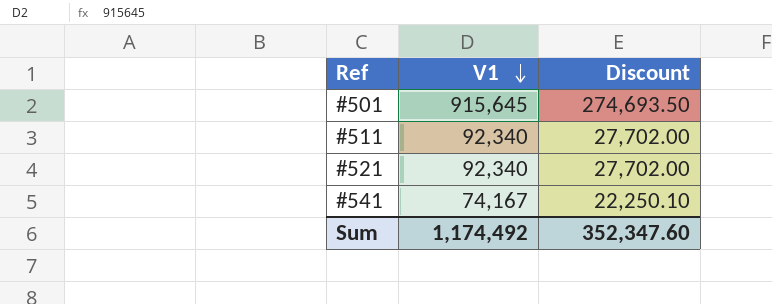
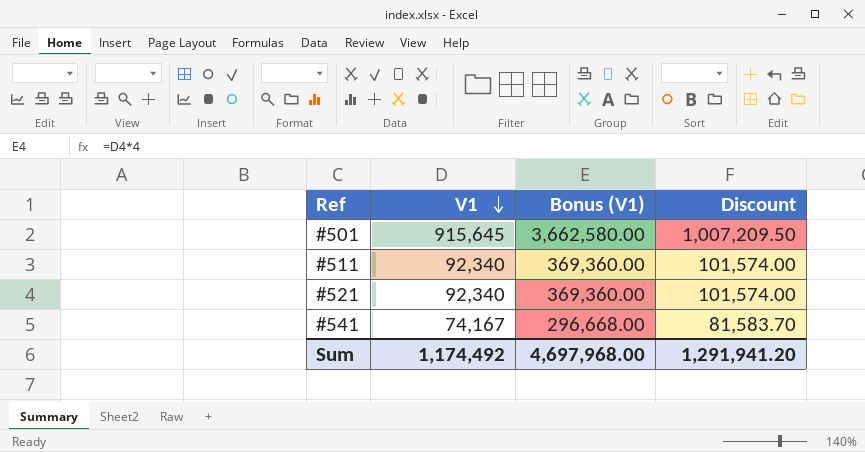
column Bonus (V1) | formula: none -> [V1] * 4
column Discount | formula: [V1] * 0.3 -> [V1] * 1.1
Sum | Discount: 352,347.60 -> 1,291,941.20

